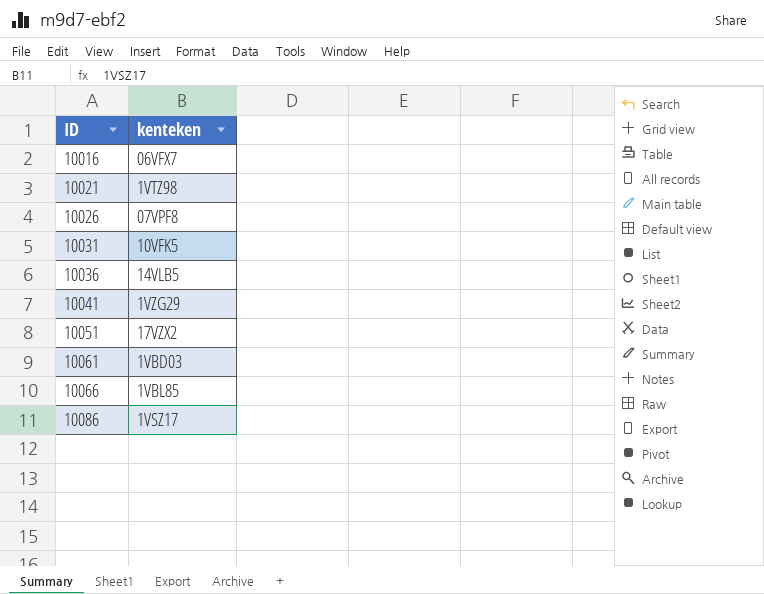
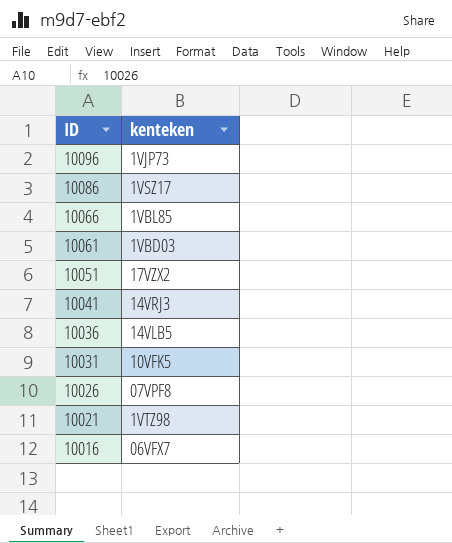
row order: ID ascending -> ID descending
row 10096: none -> 1VJP73
10041 | kenteken: 1VZG29 -> 14VRJ3

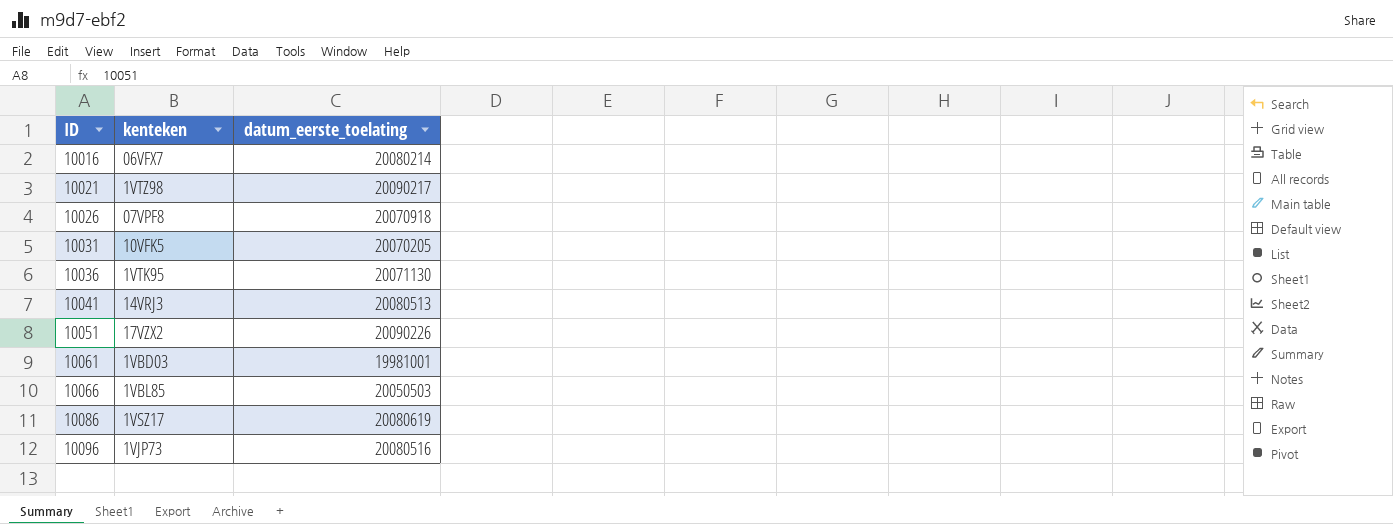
row order: ID descending -> ID ascending
column datum_eerste_toelating | position: none -> 3
10036 | kenteken: 14VLB5 -> 1VTK95

